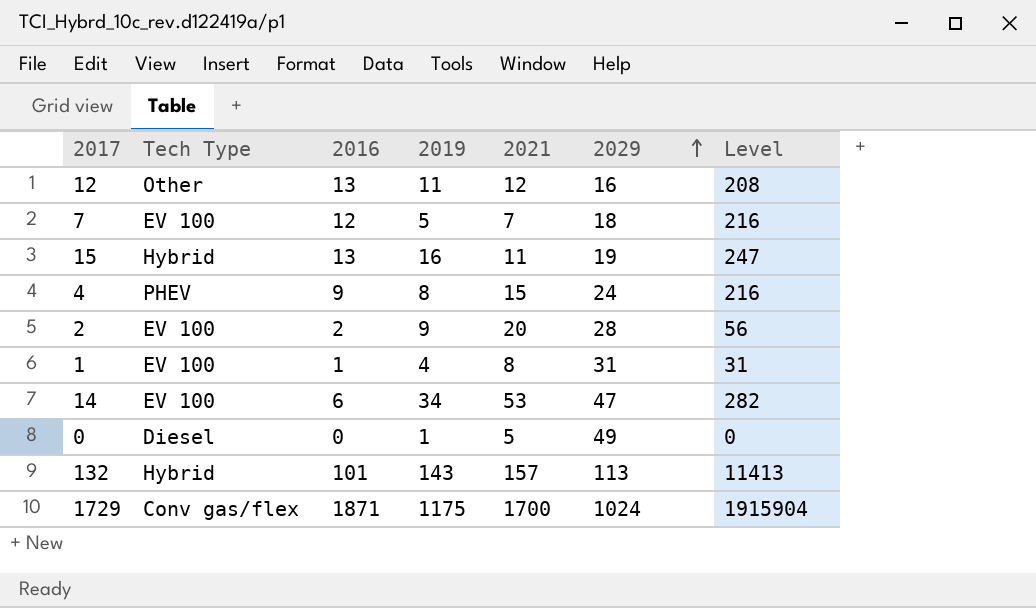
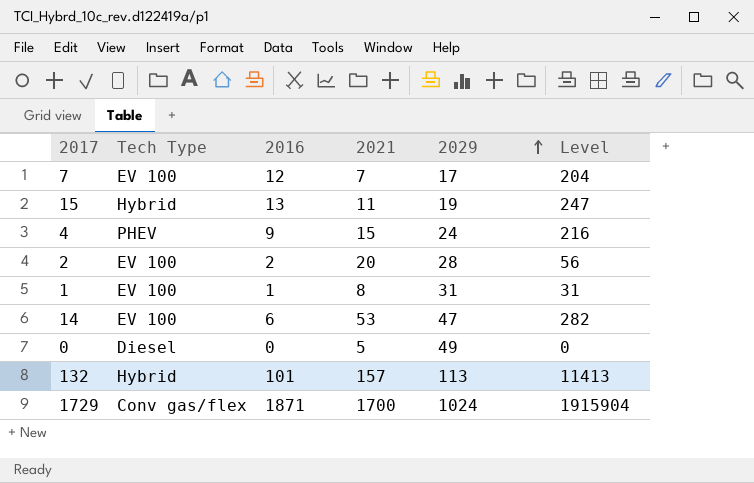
column 2019 | position: 4 -> none
row 12: Other | 13 | 11 | 12 | 16 | 208 -> none
7 | 2029: 18 -> 17
7 | Level: 216 -> 204

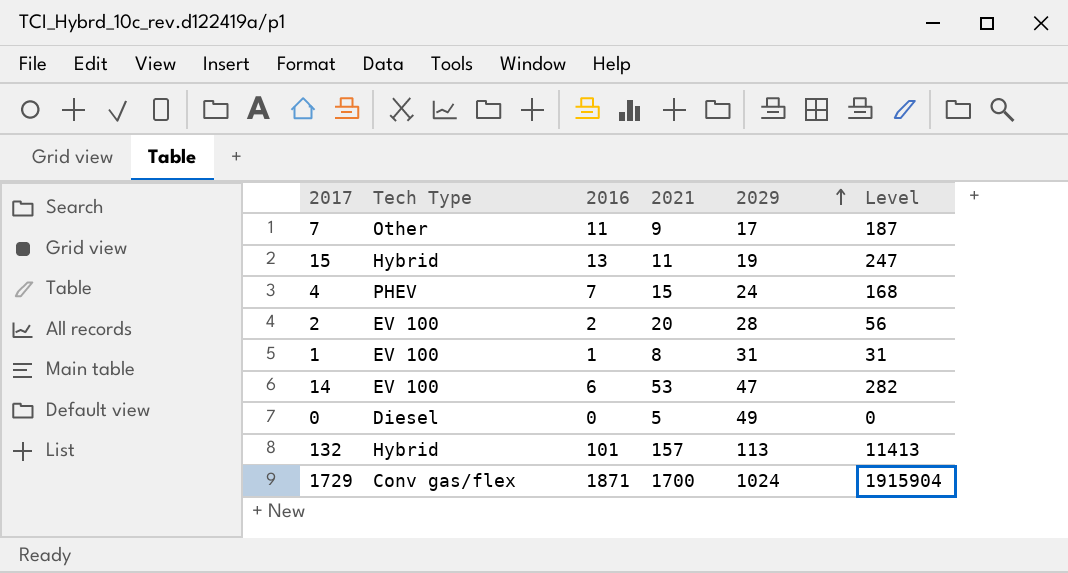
7 | Tech Type: EV 100 -> Other
7 | 2016: 12 -> 11
7 | 2021: 7 -> 9
7 | Level: 204 -> 187
4 | 2016: 9 -> 7
4 | Level: 216 -> 168

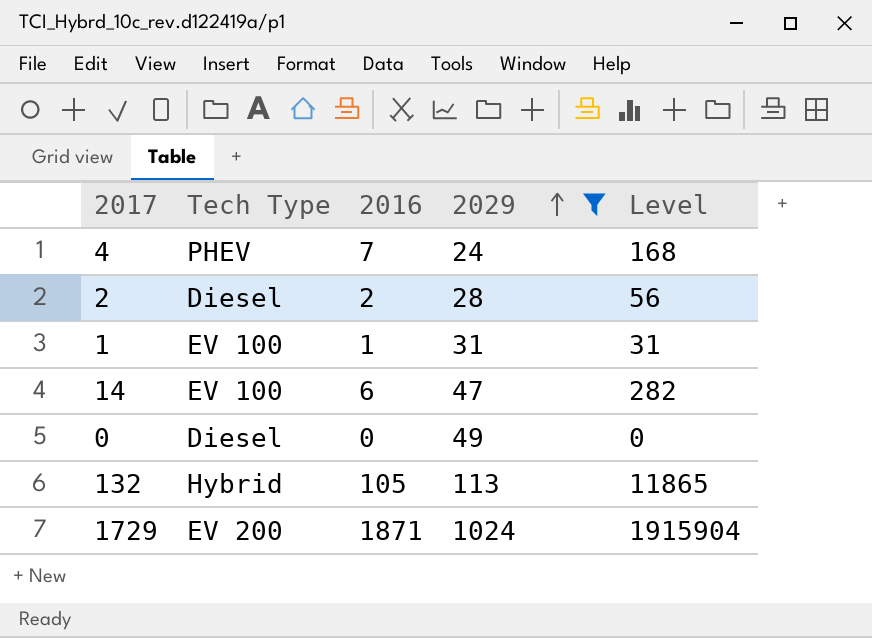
filter: none -> 2029 >= 24
column 2021 | position: 4 -> none
2 | Tech Type: EV 100 -> Diesel
132 | 2016: 101 -> 105
132 | Level: 11413 -> 11865
1729 | Tech Type: Conv gas/flex -> EV 200

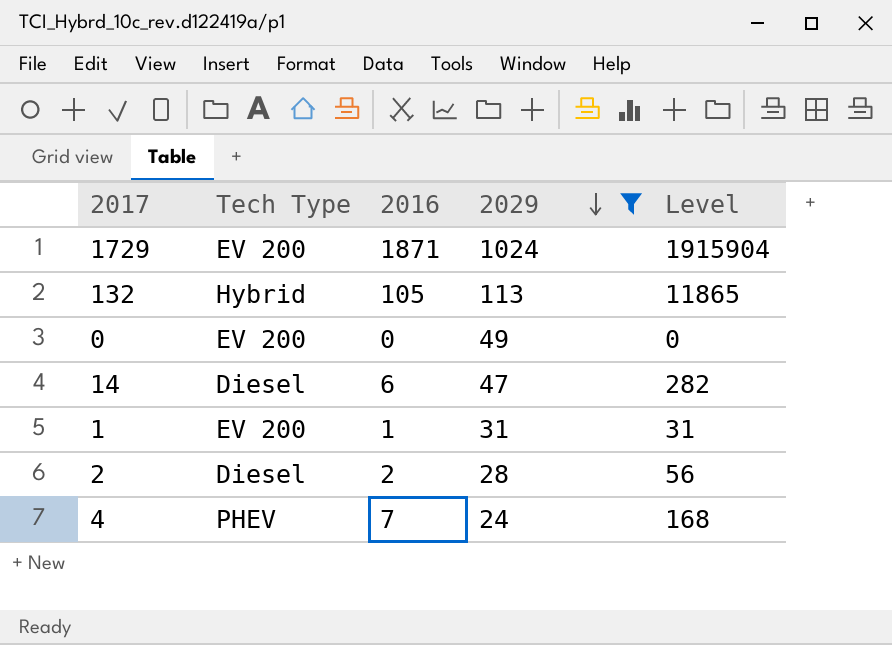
row order: 2029 ascending -> 2029 descending
0 | Tech Type: Diesel -> EV 200
14 | Tech Type: EV 100 -> Diesel
1 | Tech Type: EV 100 -> EV 200

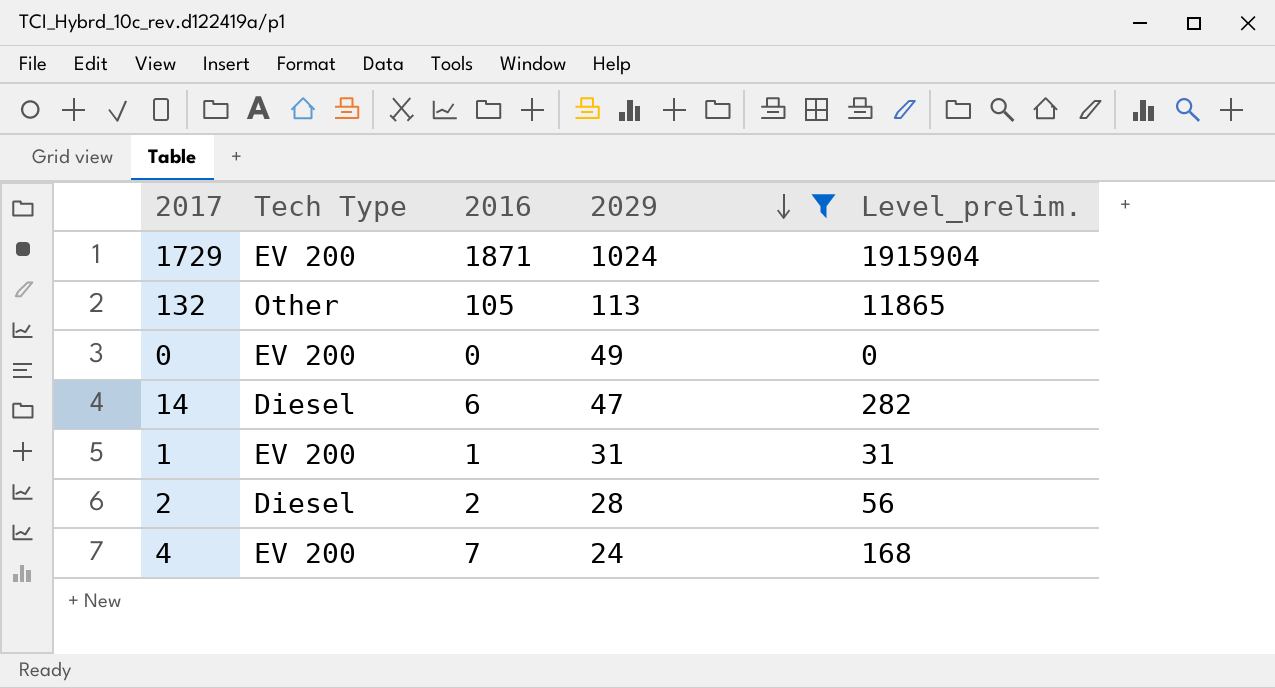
column name: Level -> Level_prelim.
132 | Tech Type: Hybrid -> Other
4 | Tech Type: PHEV -> EV 200

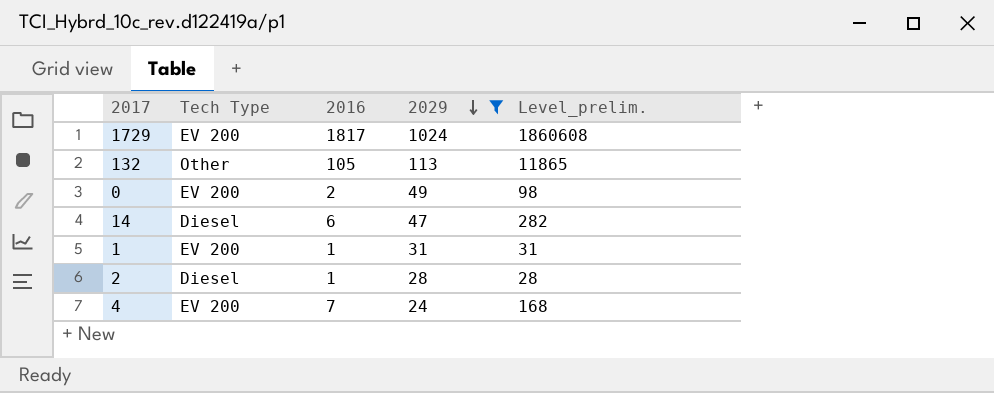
1729 | 2016: 1871 -> 1817
1729 | Level_prelim.: 1915904 -> 1860608
0 | 2016: 0 -> 2
0 | Level_prelim.: 0 -> 98
2 | 2016: 2 -> 1
2 | Level_prelim.: 56 -> 28

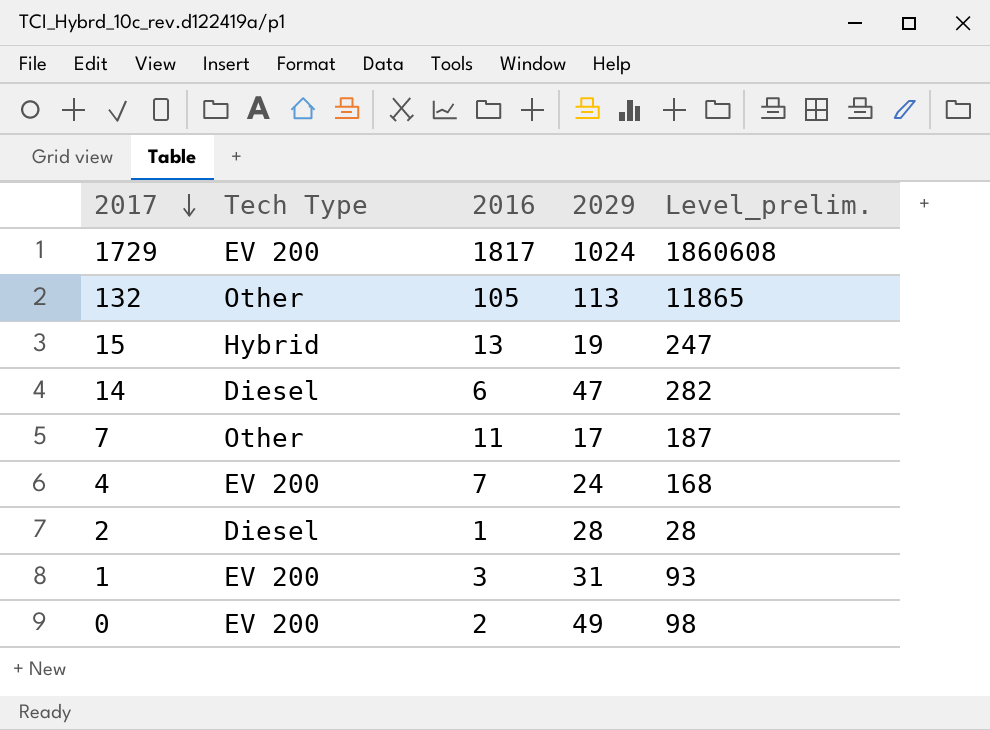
filter: 2029 >= 24 -> none
row order: 2029 descending -> 2017 descending
1 | 2016: 1 -> 3
1 | Level_prelim.: 31 -> 93

